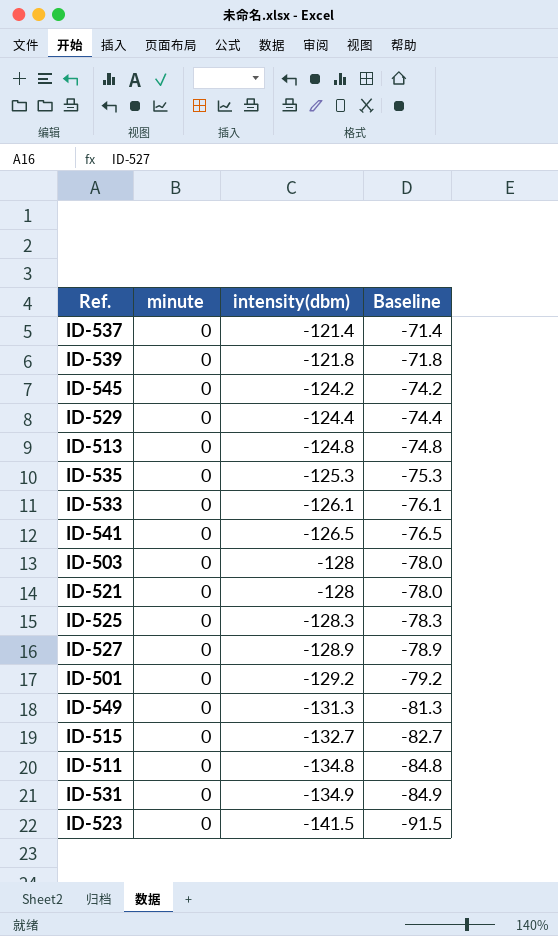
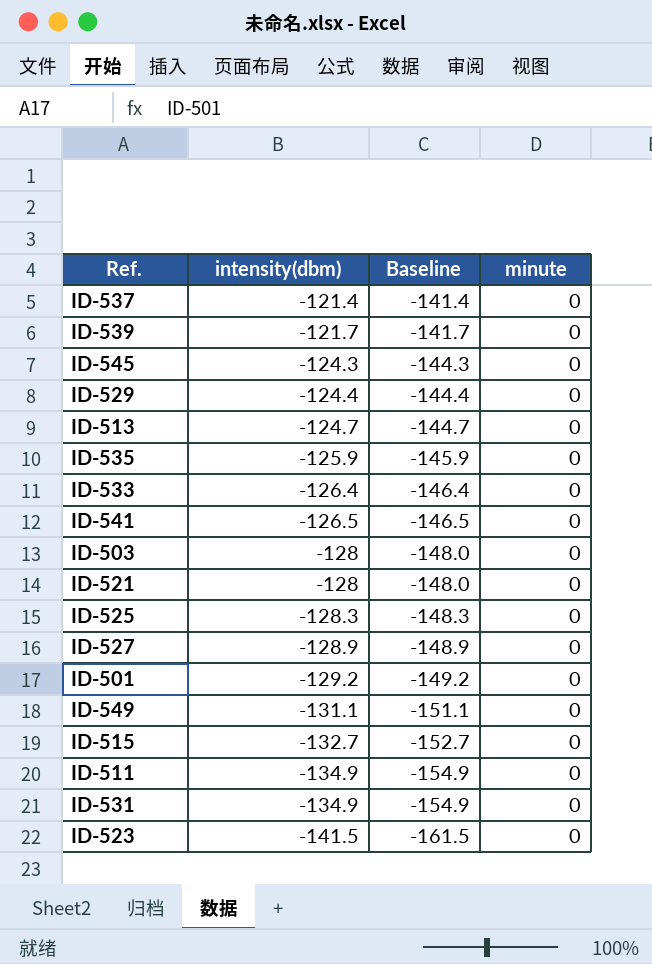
column Baseline | formula: [intensity(dbm)] + 50 -> [intensity(dbm)] - 20
column minute | position: 2 -> 4
ID-539 | intensity(dbm): -121.8 -> -121.7
ID-545 | intensity(dbm): -124.2 -> -124.3
ID-513 | intensity(dbm): -124.8 -> -124.7
ID-535 | intensity(dbm): -125.3 -> -125.9
ID-533 | intensity(dbm): -126.1 -> -126.4
ID-549 | intensity(dbm): -131.3 -> -131.1
ID-511 | intensity(dbm): -134.8 -> -134.9

